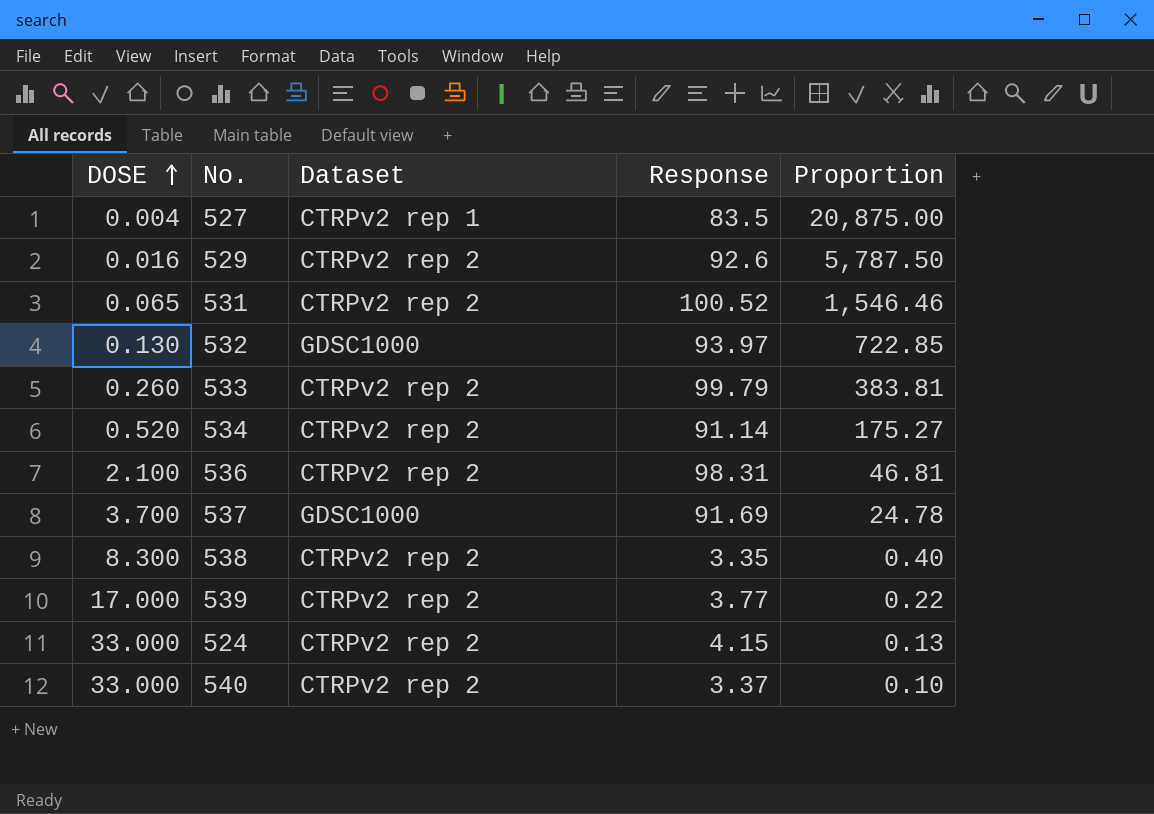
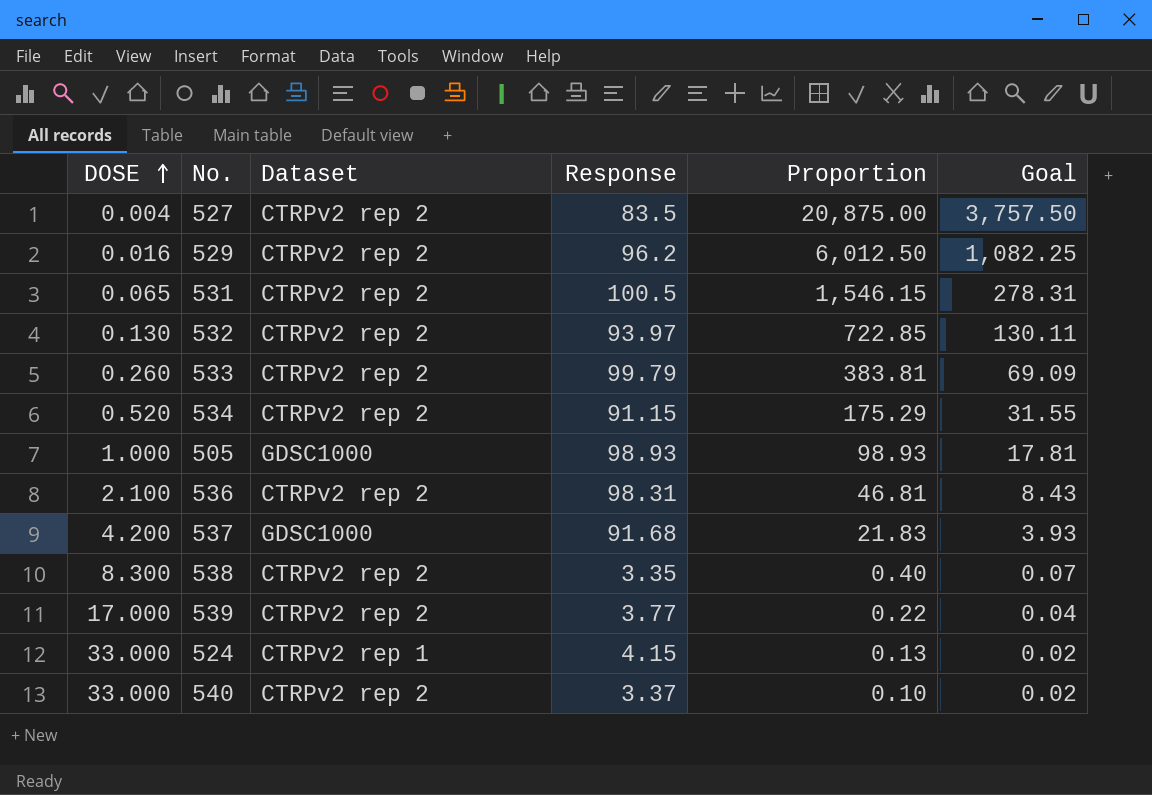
column Goal | formula: none -> [Proportion] * 0.18
527 | Dataset: CTRPv2 rep 1 -> CTRPv2 rep 2
529 | Response: 92.6 -> 96.2
529 | Proportion: 5,787.50 -> 6,012.50
531 | Response: 100.52 -> 100.5
531 | Proportion: 1,546.46 -> 1,546.15
532 | Dataset: GDSC1000 -> CTRPv2 rep 2
534 | Response: 91.14 -> 91.15
534 | Proportion: 175.27 -> 175.29
row 505: none -> 1.000 | GDSC1000 | 98.93 | 98.93 | 17.81
537 | DOSE: 3.700 -> 4.200
537 | Response: 91.69 -> 91.68
537 | Proportion: 24.78 -> 21.83
524 | Dataset: CTRPv2 rep 2 -> CTRPv2 rep 1

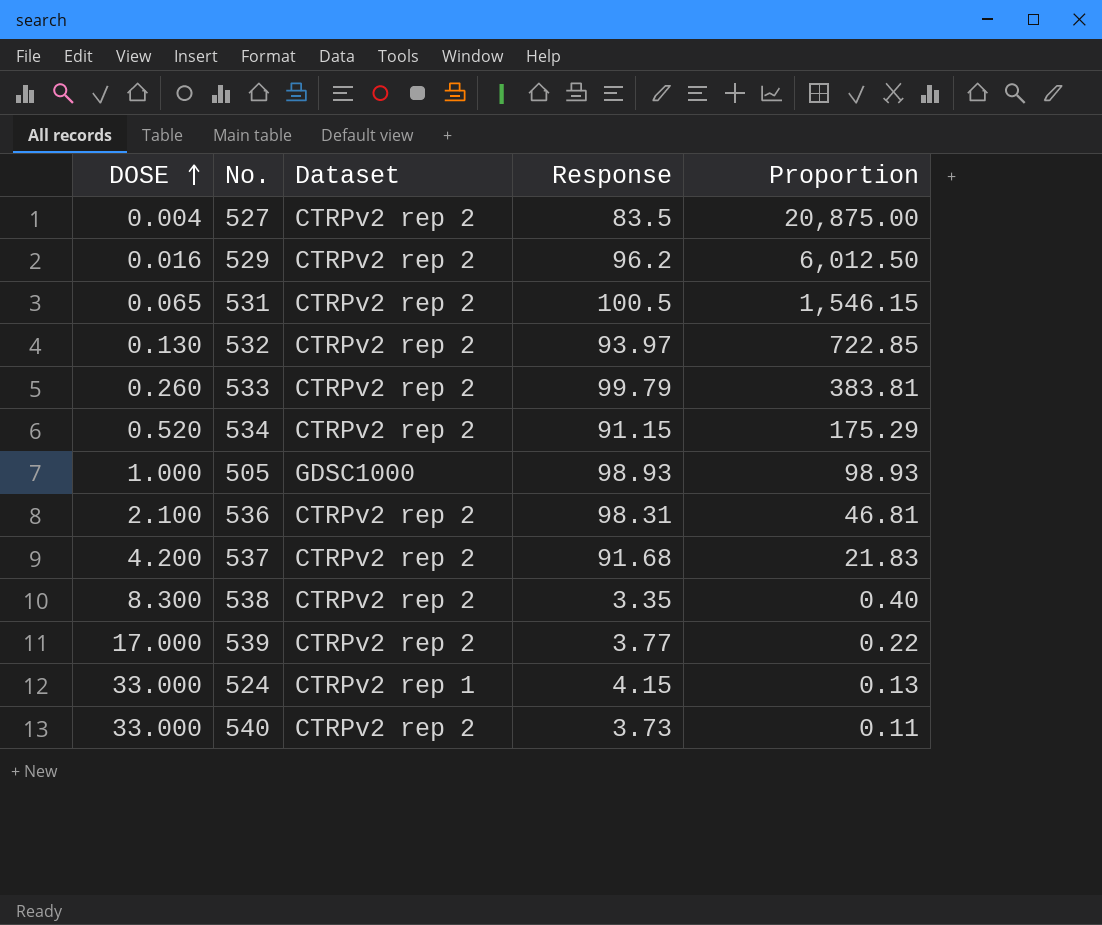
column Goal | formula: [Proportion] * 0.18 -> none
537 | Dataset: GDSC1000 -> CTRPv2 rep 2
540 | Response: 3.37 -> 3.73
540 | Proportion: 0.10 -> 0.11

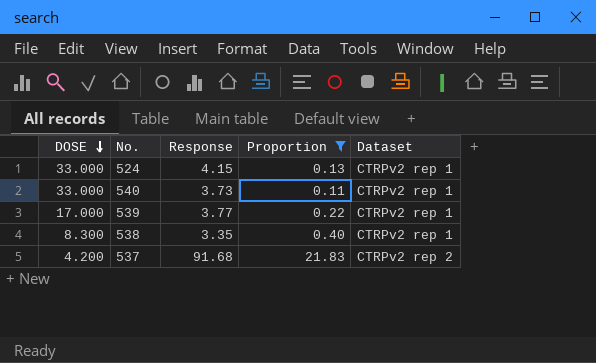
filter: none -> Proportion <= 21.83
row order: DOSE ascending -> DOSE descending
column Dataset | position: 3 -> 5
540 | Dataset: CTRPv2 rep 2 -> CTRPv2 rep 1
539 | Dataset: CTRPv2 rep 2 -> CTRPv2 rep 1
538 | Dataset: CTRPv2 rep 2 -> CTRPv2 rep 1

